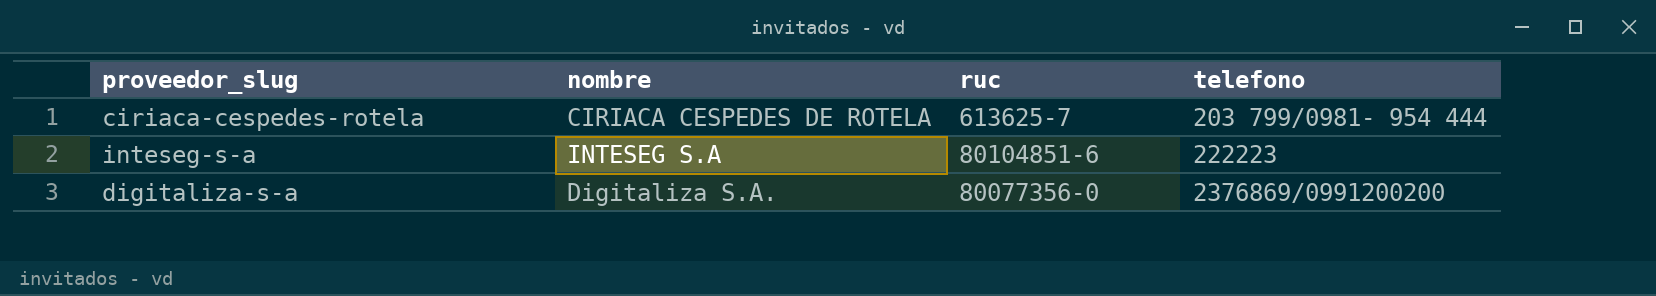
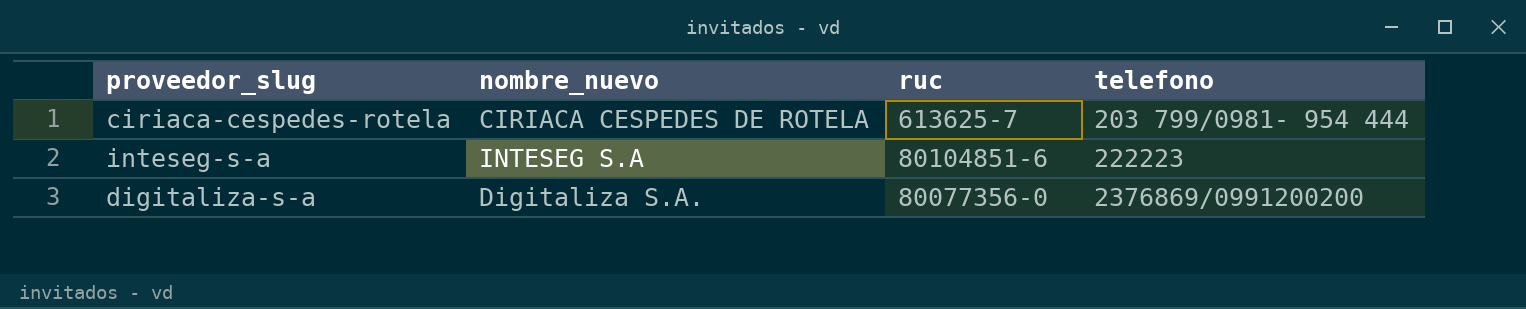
column name: nombre -> nombre_nuevo

